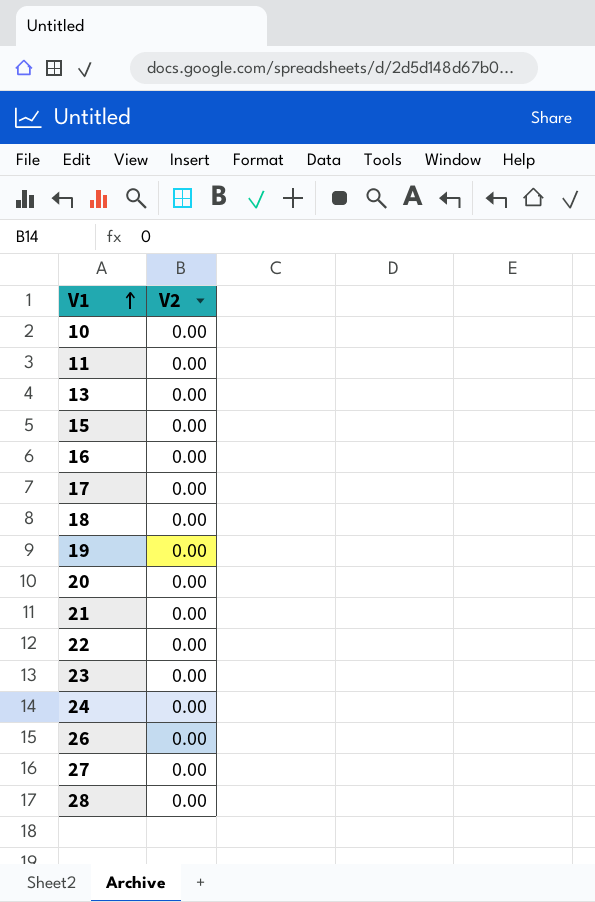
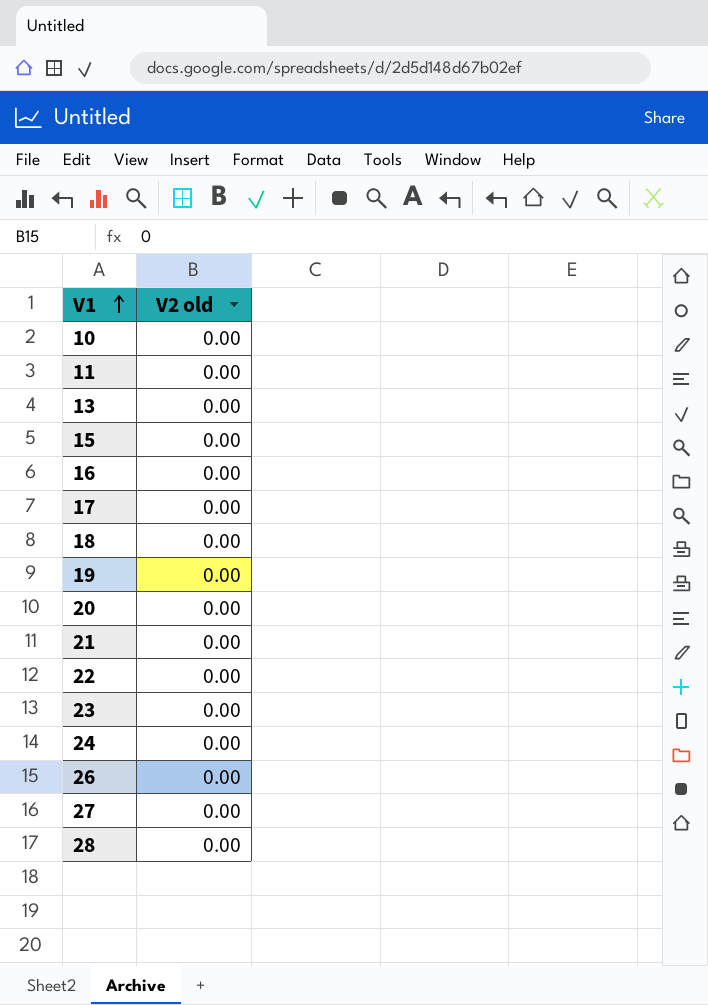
column name: V2 -> V2 old

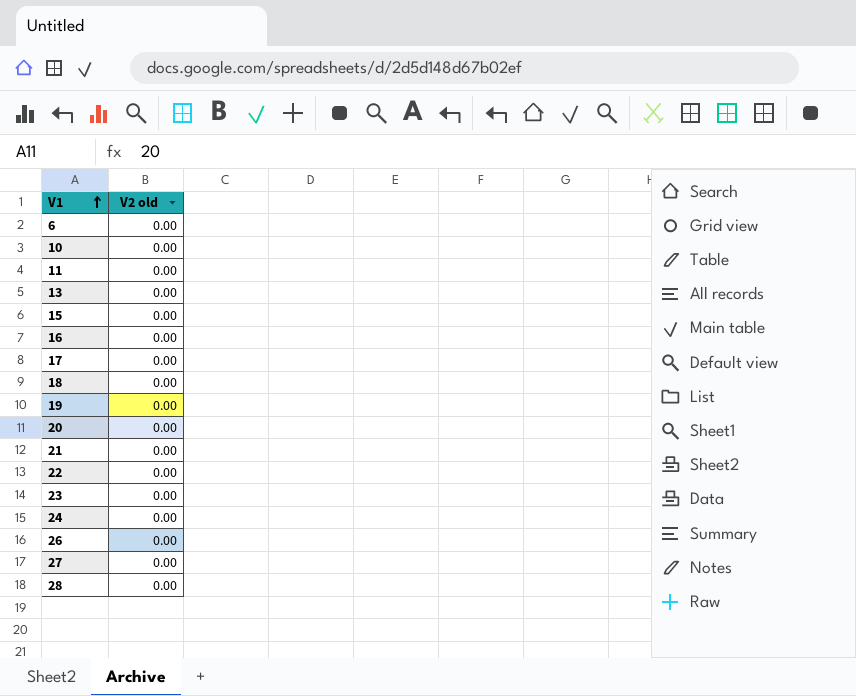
row 6: none -> 0.00

